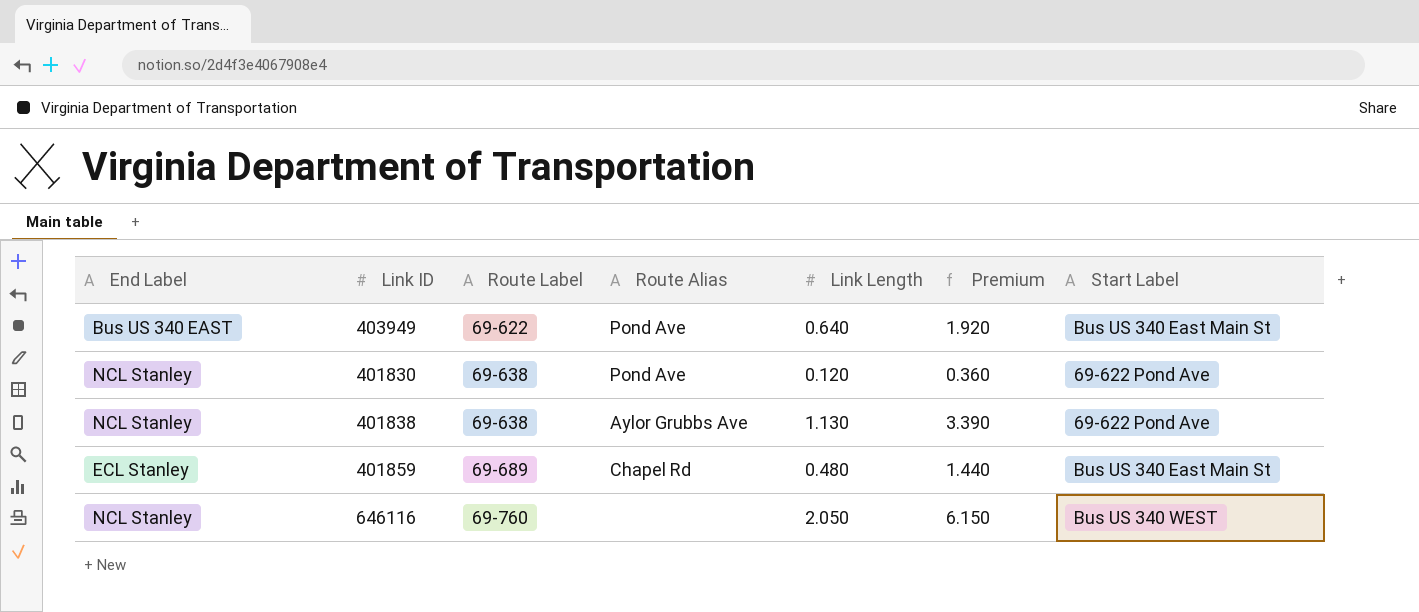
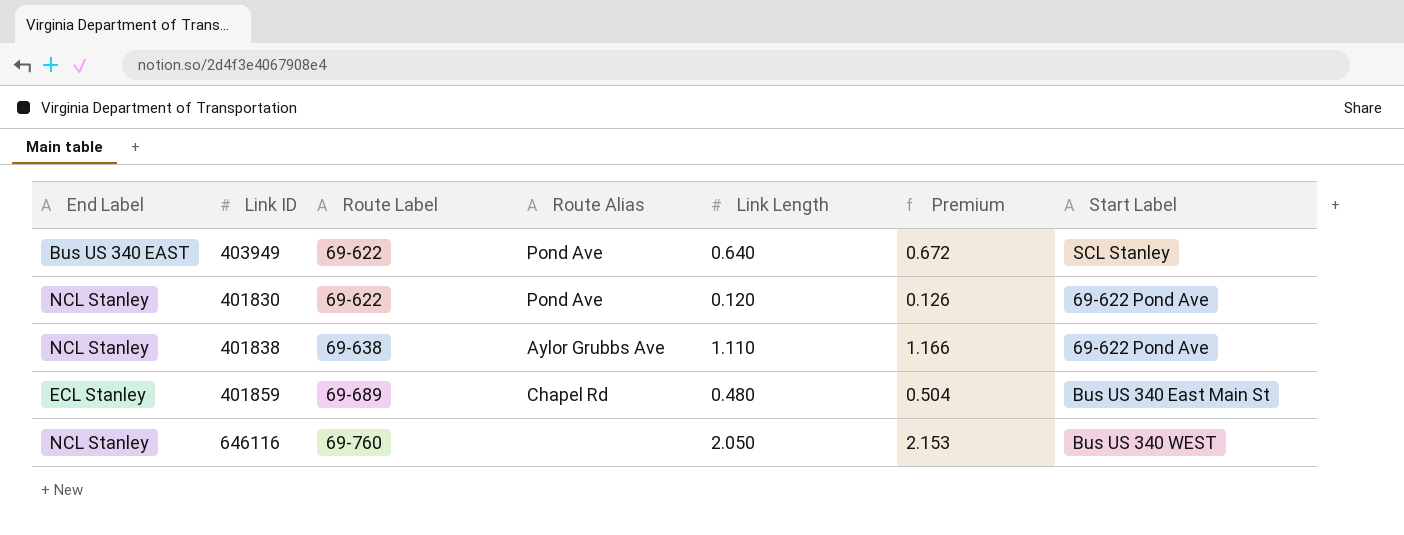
column Premium | formula: [Link Length] * 3 -> [Link Length] * 1.05
403949 | Start Label: Bus US 340 East Main St -> SCL Stanley
401830 | Route Label: 69-638 -> 69-622
401838 | Link Length: 1.130 -> 1.110

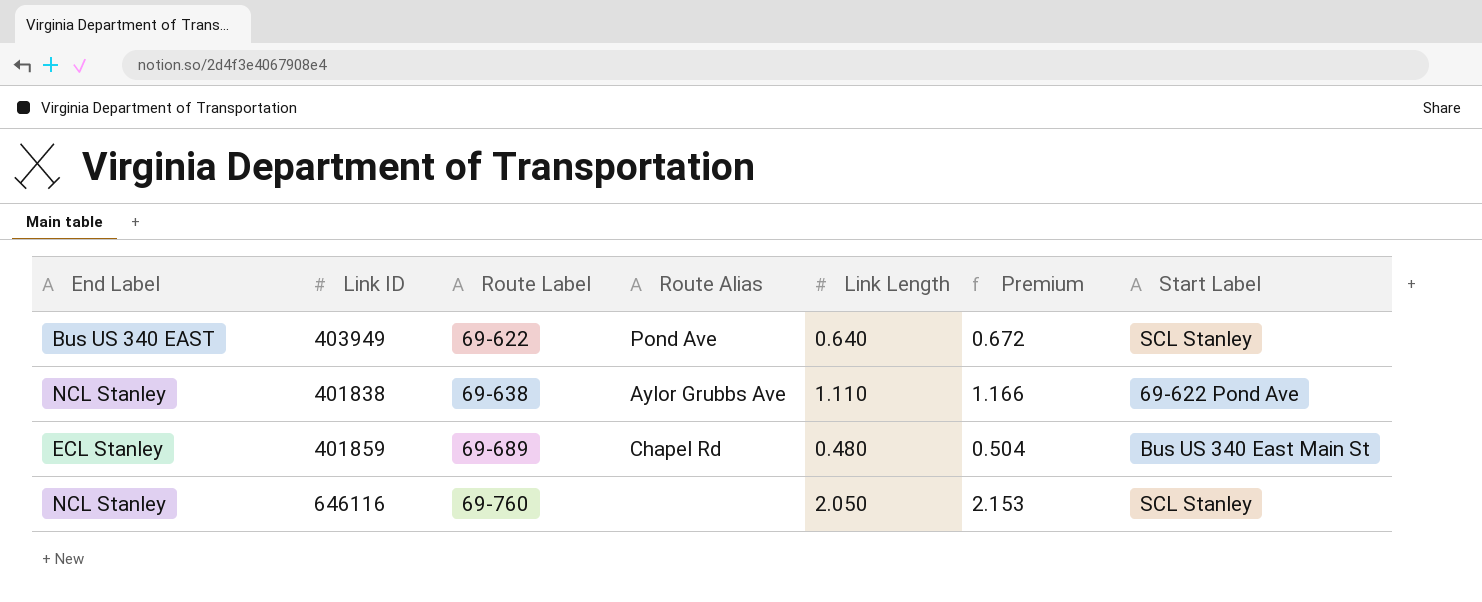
row 401830: NCL Stanley | 69-622 | Pond Ave | 0.120 | 0.126 | 69-622 Pond Ave -> none
646116 | Start Label: Bus US 340 WEST -> SCL Stanley

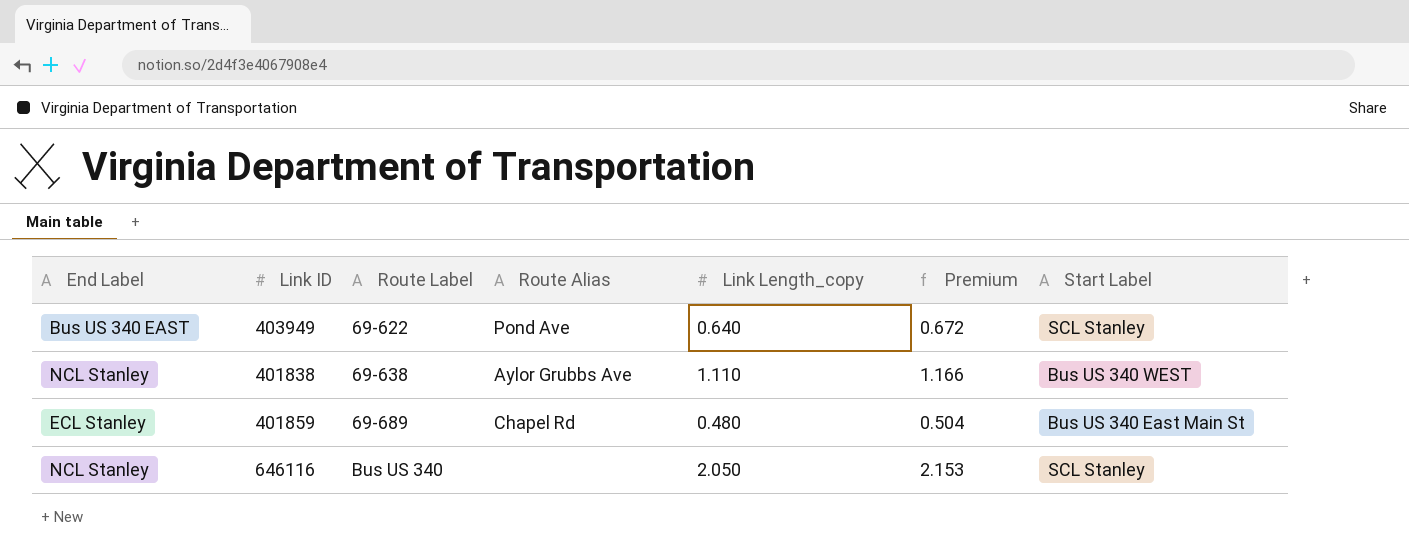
column name: Link Length -> Link Length_copy
401838 | Start Label: 69-622 Pond Ave -> Bus US 340 WEST
646116 | Route Label: 69-760 -> Bus US 340

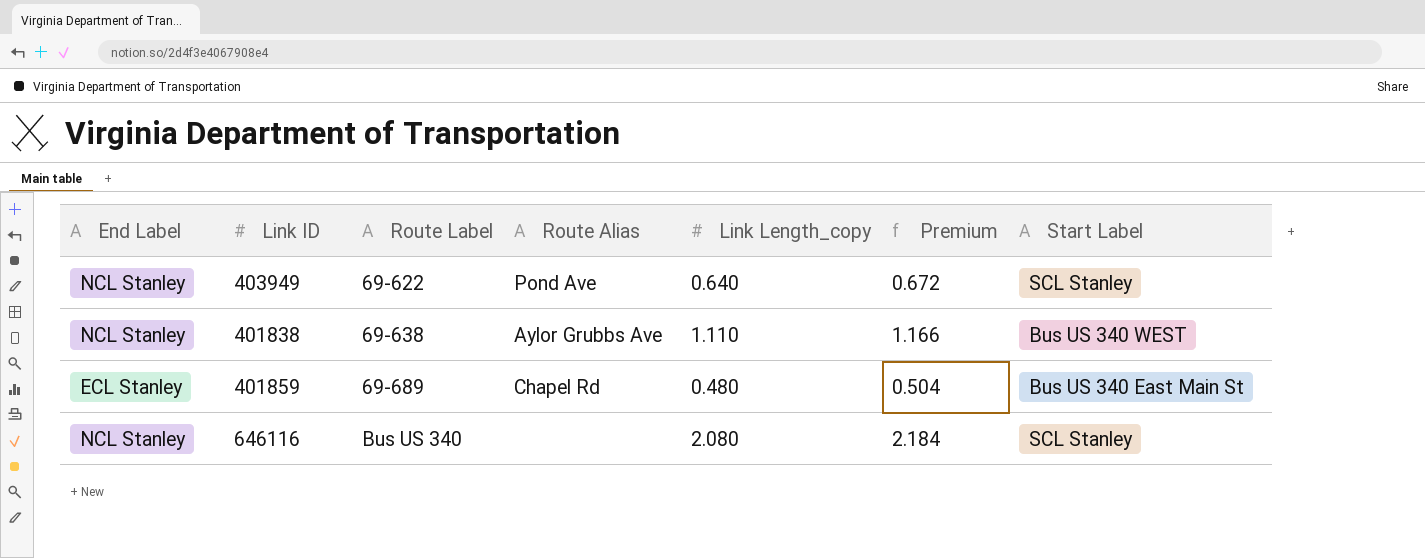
403949 | End Label: Bus US 340 EAST -> NCL Stanley
646116 | Link Length_copy: 2.050 -> 2.080
646116 | Premium: 2.153 -> 2.184

